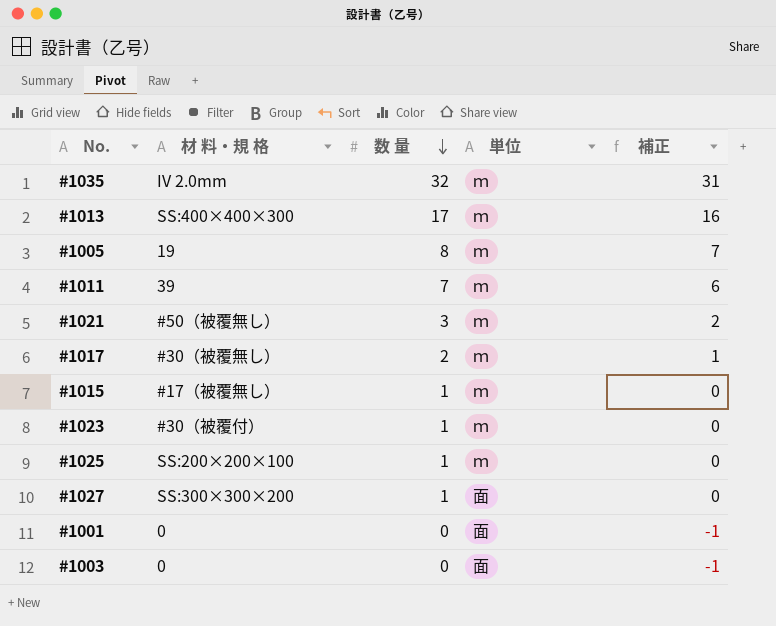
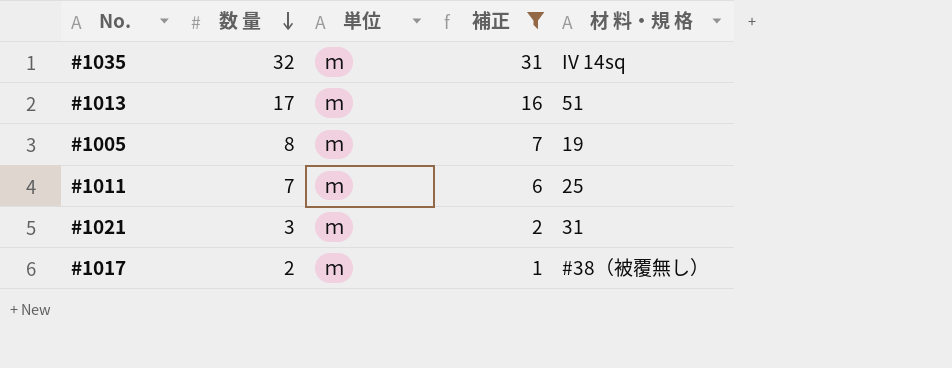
filter: none -> 補正 >= 1
column 材 料・規 格 | position: 2 -> 5
#1035 | 材 料・規 格: IV 2.0mm -> IV 14sq
#1013 | 材 料・規 格: SS:400×400×300 -> 51
#1011 | 材 料・規 格: 39 -> 25
#1021 | 材 料・規 格: #50（被覆無し） -> 31
#1017 | 材 料・規 格: #30（被覆無し） -> #38（被覆無し）

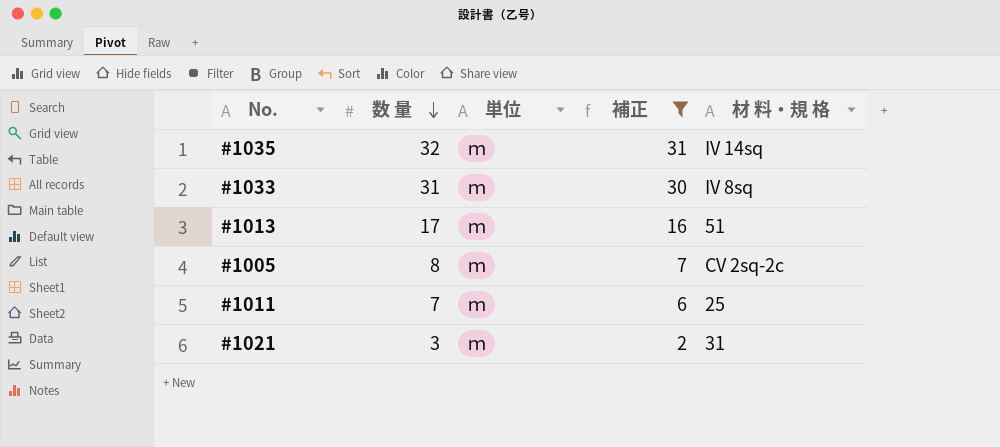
row #1017: 2 | ｍ | 1 | #38（被覆無し） -> none
row #1033: none -> 31 | ｍ | 30 | IV 8sq
#1005 | 材 料・規 格: 19 -> CV 2sq-2c

